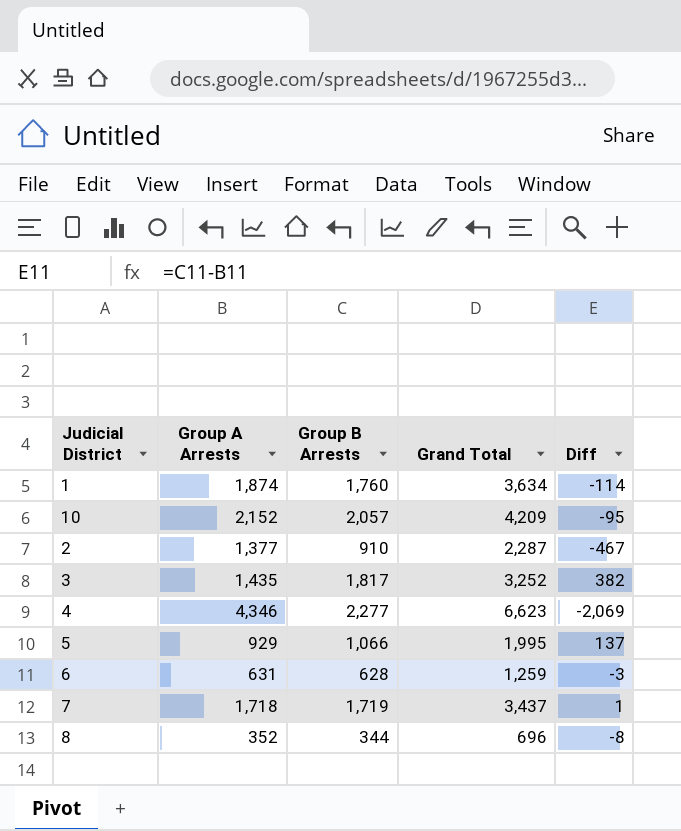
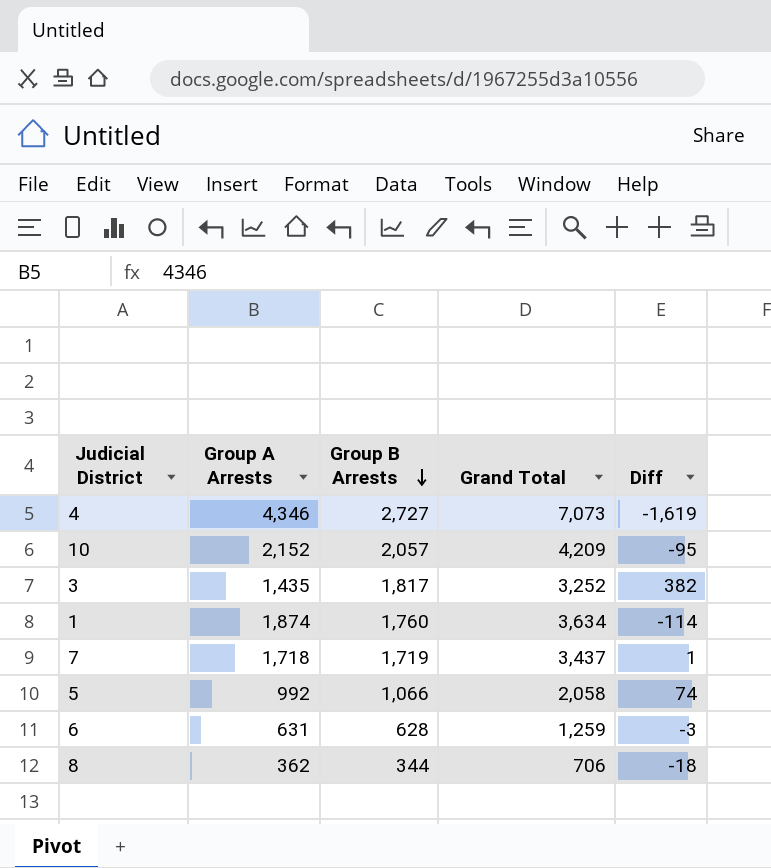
row order: none -> Group B Arrests descending
row 2: 1,377 | 910 | 2,287 | -467 -> none
4 | Group B Arrests: 2,277 -> 2,727
4 | Grand Total: 6,623 -> 7,073
4 | Diff: -2,069 -> -1,619
5 | Group A Arrests: 929 -> 992
5 | Grand Total: 1,995 -> 2,058
5 | Diff: 137 -> 74
8 | Group A Arrests: 352 -> 362
8 | Grand Total: 696 -> 706
8 | Diff: -8 -> -18

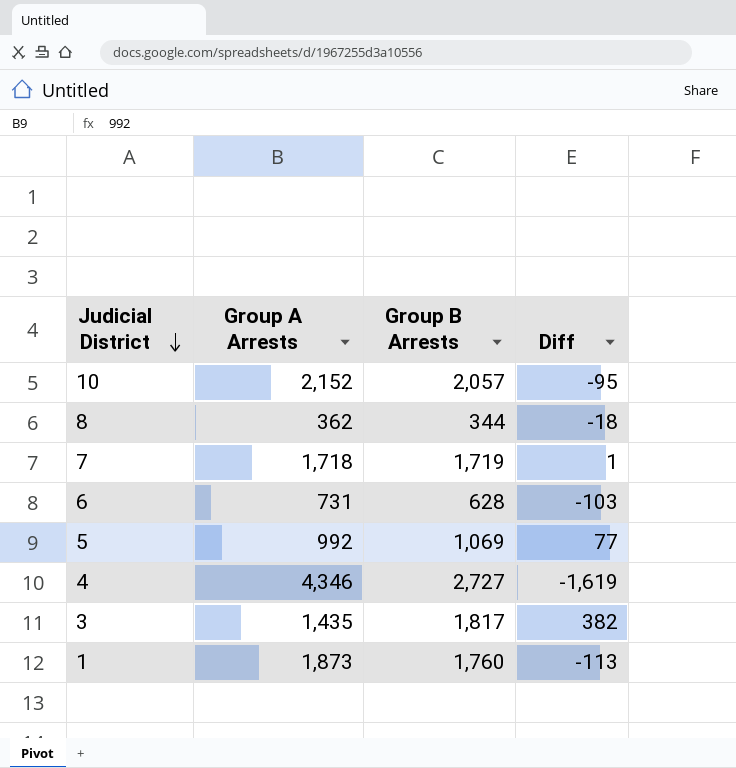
row order: Group B Arrests descending -> Judicial District descending
column Grand Total | formula: [Group A Arrests] + [Group B Arrests] -> none
6 | Group A Arrests: 631 -> 731
6 | Diff: -3 -> -103
5 | Group B Arrests: 1,066 -> 1,069
5 | Diff: 74 -> 77
1 | Group A Arrests: 1,874 -> 1,873
1 | Diff: -114 -> -113

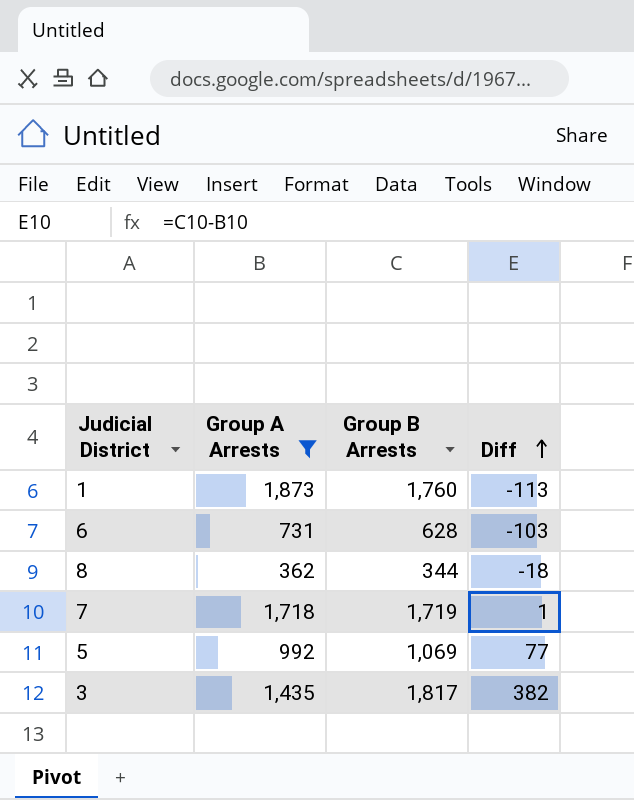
filter: none -> Group A Arrests <= 1,873
row order: Judicial District descending -> Diff ascending

